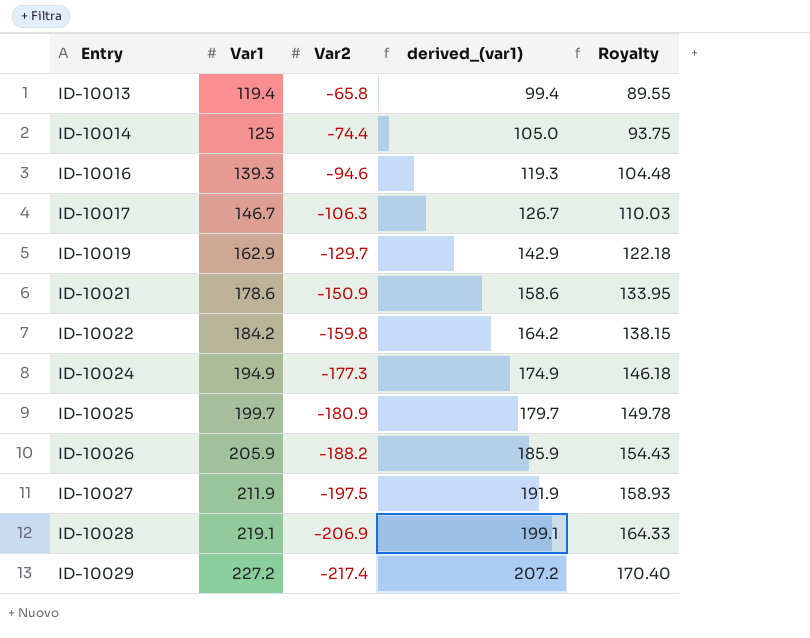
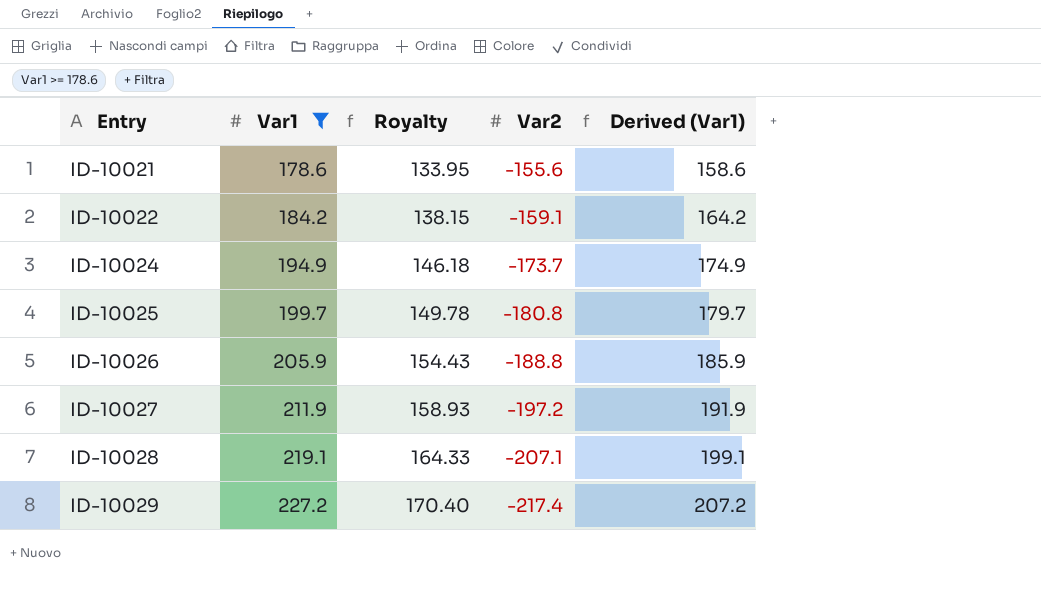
filter: none -> Var1 >= 178.6
column Royalty | position: 5 -> 3
column name: derived_(var1) -> Derived (Var1)
ID-10021 | Var2: -150.9 -> -155.6
ID-10022 | Var2: -159.8 -> -159.1
ID-10024 | Var2: -177.3 -> -173.7
ID-10025 | Var2: -180.9 -> -180.8
ID-10026 | Var2: -188.2 -> -188.8
ID-10027 | Var2: -197.5 -> -197.2
ID-10028 | Var2: -206.9 -> -207.1

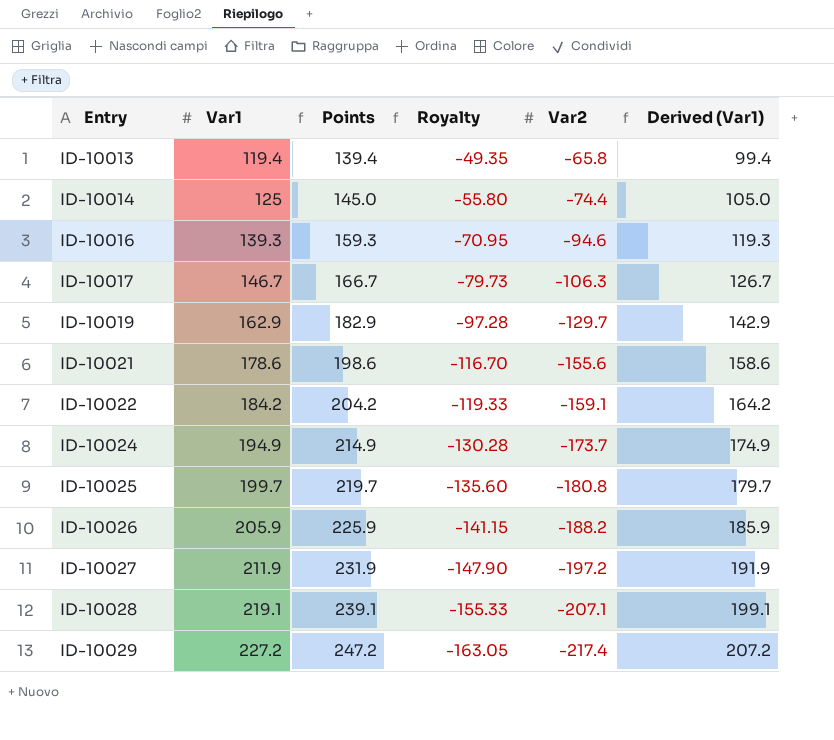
filter: Var1 >= 178.6 -> none
column Points | formula: none -> [Var1] + 20
column Royalty | formula: [Var1] * 0.75 -> [Var2] * 0.75
ID-10026 | Var2: -188.8 -> -188.2

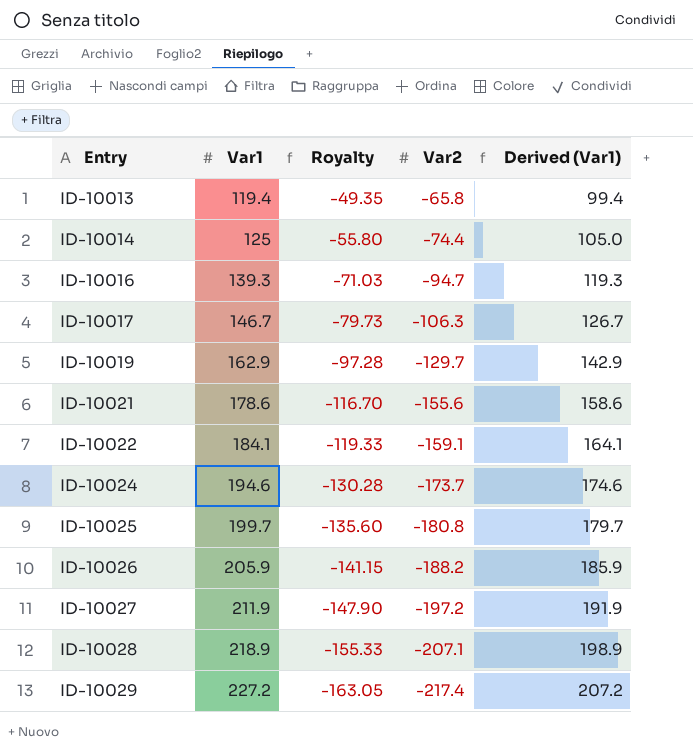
column Points | formula: [Var1] + 20 -> none
ID-10016 | Royalty: -70.95 -> -71.03
ID-10016 | Var2: -94.6 -> -94.7
ID-10022 | Var1: 184.2 -> 184.1
ID-10022 | Derived (Var1): 164.2 -> 164.1
ID-10024 | Var1: 194.9 -> 194.6
ID-10024 | Derived (Var1): 174.9 -> 174.6
ID-10028 | Var1: 219.1 -> 218.9
ID-10028 | Derived (Var1): 199.1 -> 198.9

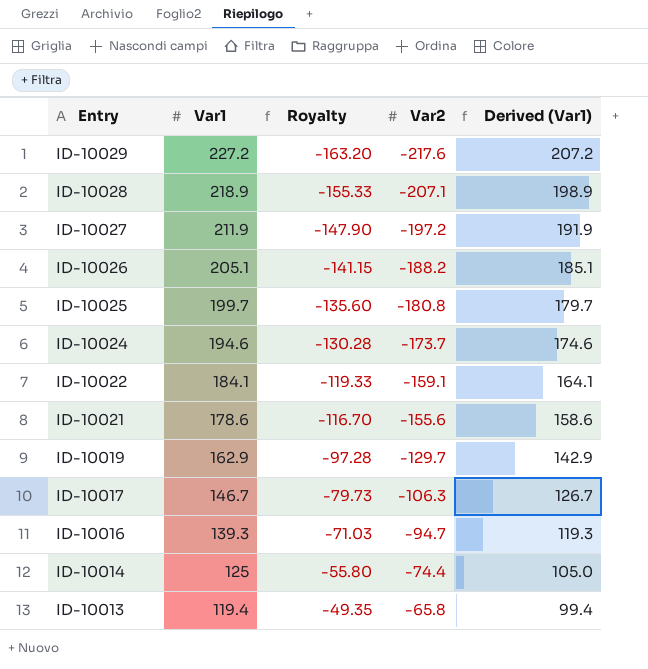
row order: Entry ascending -> Entry descending
ID-10029 | Royalty: -163.05 -> -163.20
ID-10029 | Var2: -217.4 -> -217.6
ID-10026 | Var1: 205.9 -> 205.1
ID-10026 | Derived (Var1): 185.9 -> 185.1

